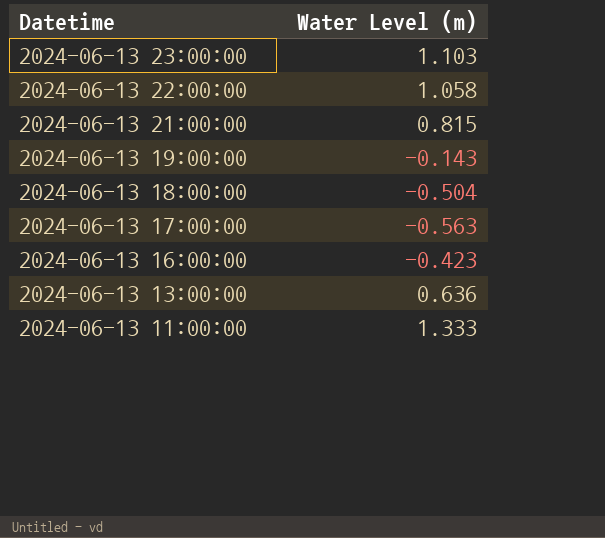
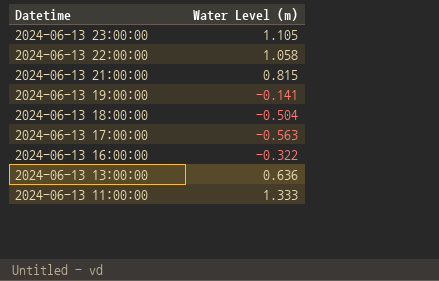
2024-06-13 23:00:00 | Water Level (m): 1.103 -> 1.105
2024-06-13 19:00:00 | Water Level (m): -0.143 -> -0.141
2024-06-13 16:00:00 | Water Level (m): -0.423 -> -0.322

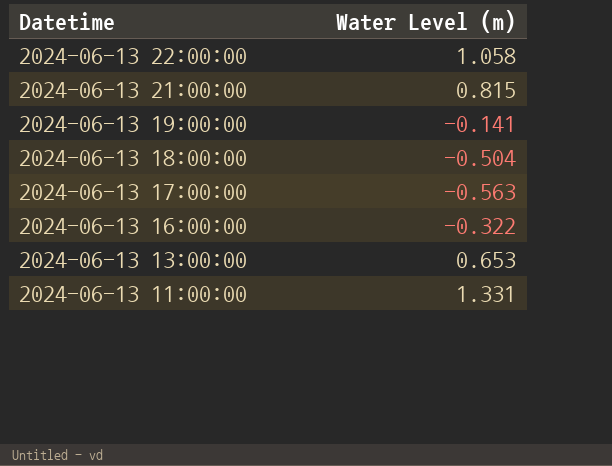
row 2024-06-13 23:00:00: 1.105 -> none
2024-06-13 13:00:00 | Water Level (m): 0.636 -> 0.653
2024-06-13 11:00:00 | Water Level (m): 1.333 -> 1.331

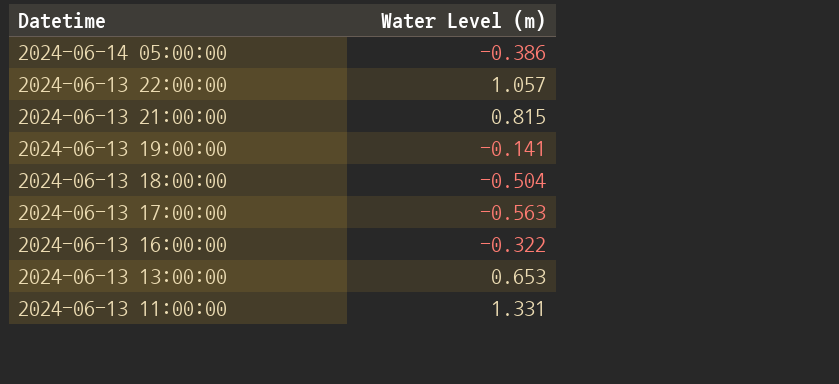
row 2024-06-14 05:00:00: none -> -0.386
2024-06-13 22:00:00 | Water Level (m): 1.058 -> 1.057

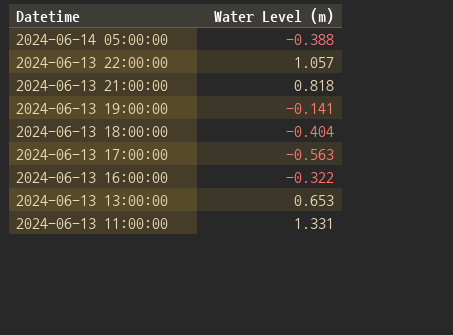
2024-06-14 05:00:00 | Water Level (m): -0.386 -> -0.388
2024-06-13 21:00:00 | Water Level (m): 0.815 -> 0.818
2024-06-13 18:00:00 | Water Level (m): -0.504 -> -0.404

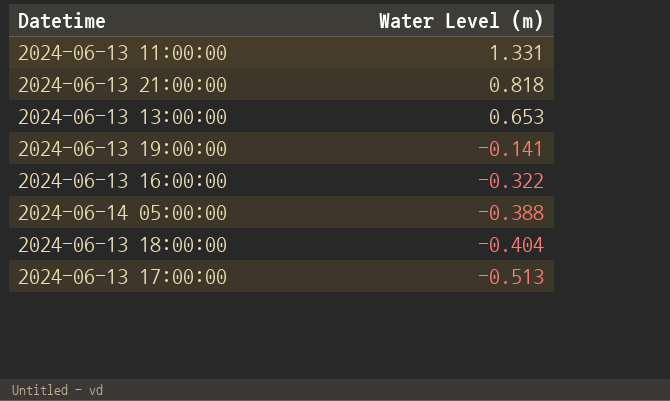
row order: Datetime descending -> Water Level (m) descending
row 2024-06-13 22:00:00: 1.057 -> none
2024-06-13 17:00:00 | Water Level (m): -0.563 -> -0.513

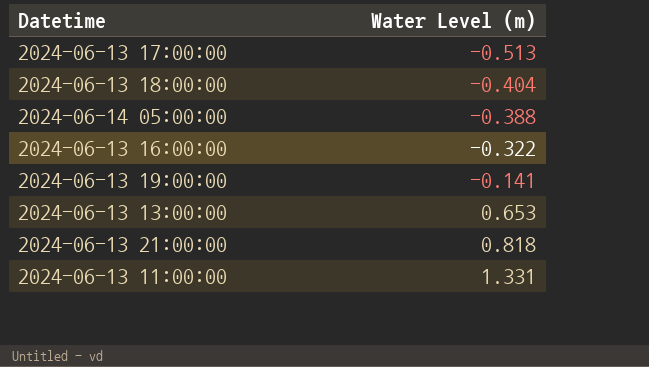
row order: Water Level (m) descending -> Water Level (m) ascending

